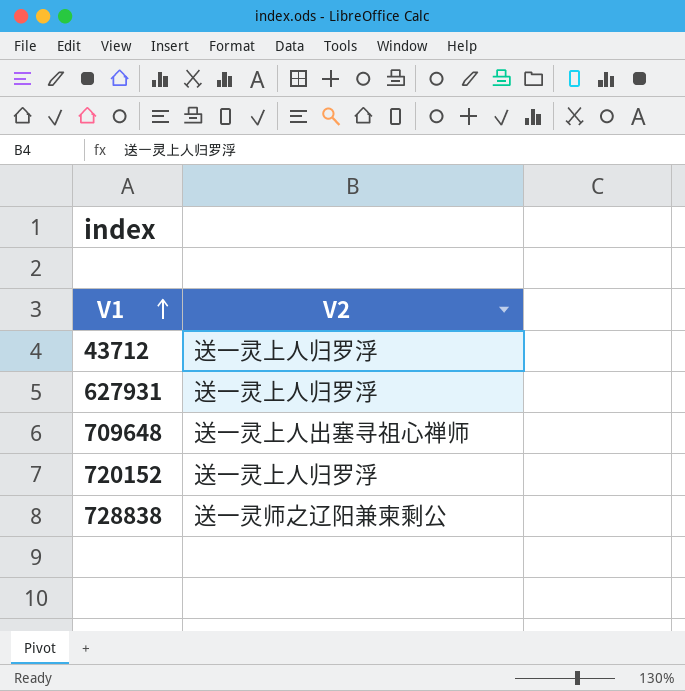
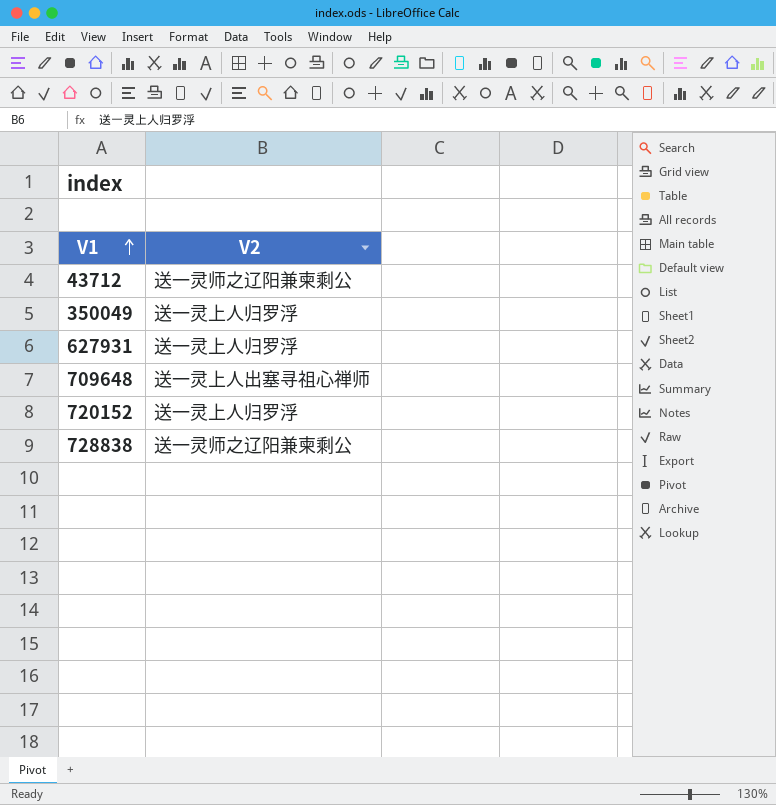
43712 | V2: 送一灵上人归罗浮 -> 送一灵师之辽阳兼柬剩公
row 350049: none -> 送一灵上人归罗浮

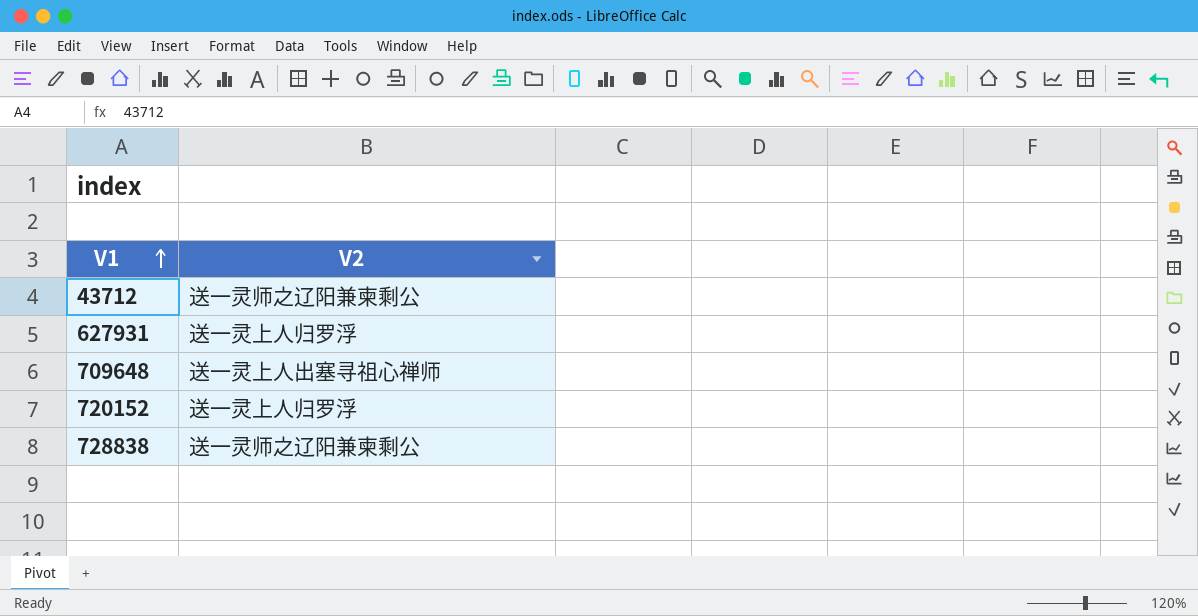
row 350049: 送一灵上人归罗浮 -> none

